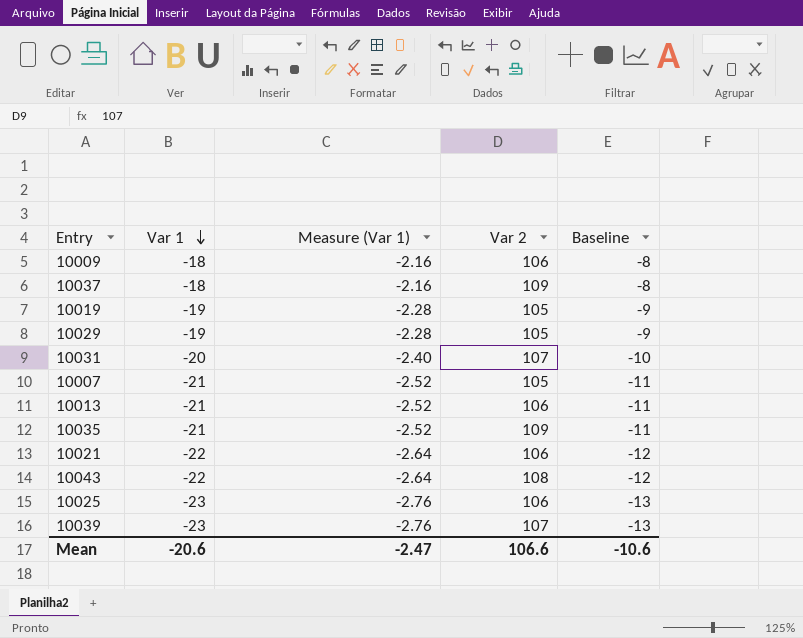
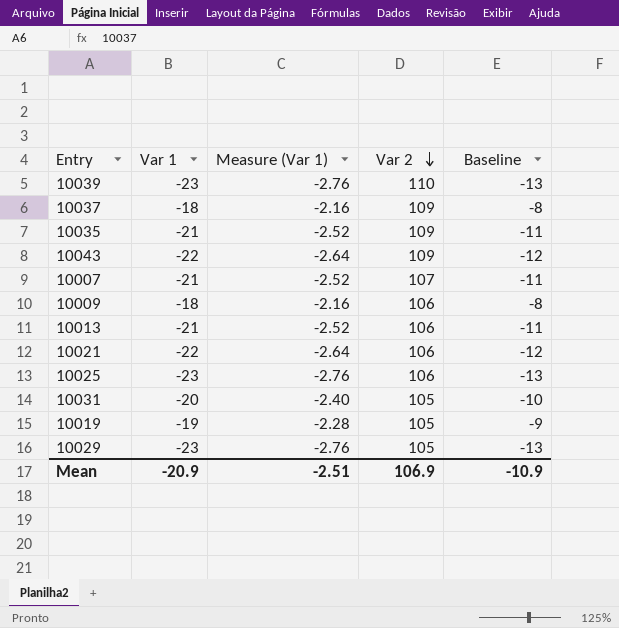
row order: Var 1 descending -> Var 2 descending
10039 | Var 2: 107 -> 110
10043 | Var 2: 108 -> 109
10007 | Var 2: 105 -> 107
10031 | Var 2: 107 -> 105
10029 | Var 1: -19 -> -23
10029 | Measure (Var 1): -2.28 -> -2.76
10029 | Baseline: -9 -> -13
Mean | Var 1: -20.6 -> -20.9
Mean | Measure (Var 1): -2.47 -> -2.51
Mean | Var 2: 106.6 -> 106.9
Mean | Baseline: -10.6 -> -10.9

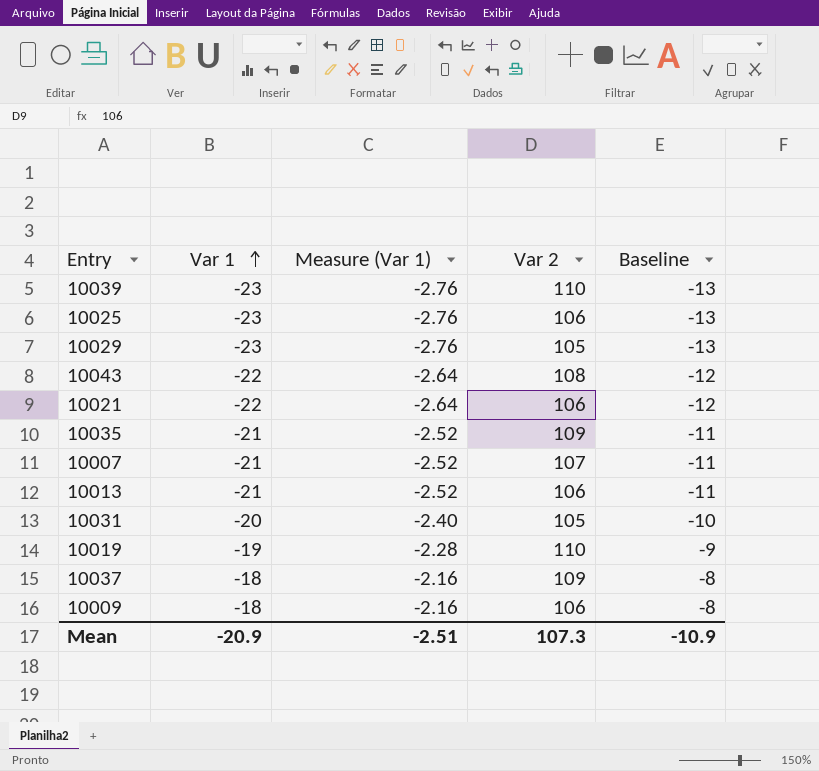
row order: Var 2 descending -> Var 1 ascending
10043 | Var 2: 109 -> 108
10019 | Var 2: 105 -> 110
Mean | Var 2: 106.9 -> 107.3

